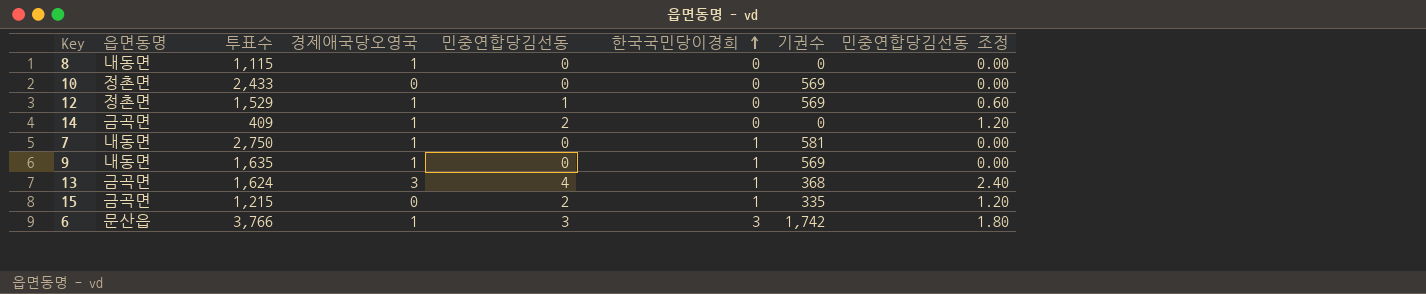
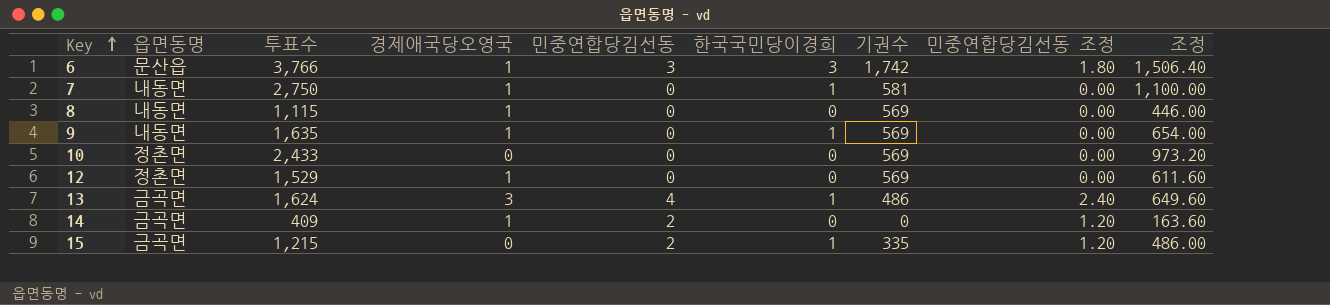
row order: 한국국민당이경희 ascending -> Key ascending
column 조정 | formula: none -> [투표수] * 0.4
8 | 기권수: 0 -> 569
12 | 민중연합당김선동: 1 -> 0
12 | 민중연합당김선동 조정: 0.60 -> 0.00
13 | 기권수: 368 -> 486

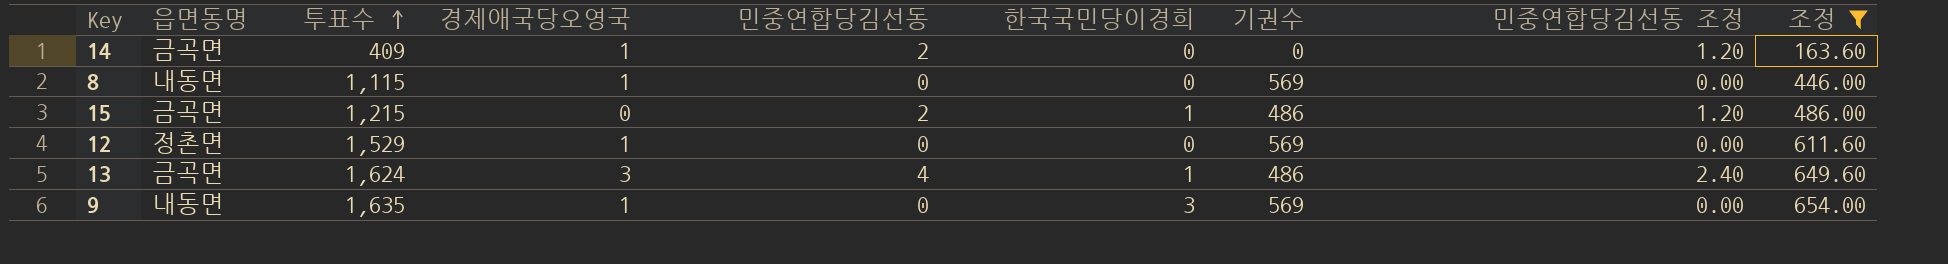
filter: none -> 조정 <= 654.00
row order: Key ascending -> 투표수 ascending
15 | 기권수: 335 -> 486
9 | 한국국민당이경희: 1 -> 3

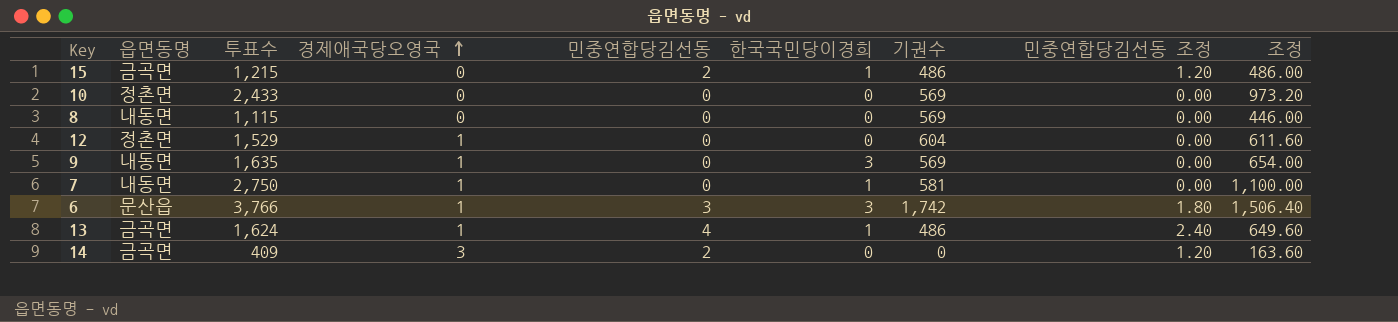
filter: 조정 <= 654.00 -> none
row order: 투표수 ascending -> 경제애국당오영국 ascending
8 | 경제애국당오영국: 1 -> 0
12 | 기권수: 569 -> 604
13 | 경제애국당오영국: 3 -> 1
14 | 경제애국당오영국: 1 -> 3

